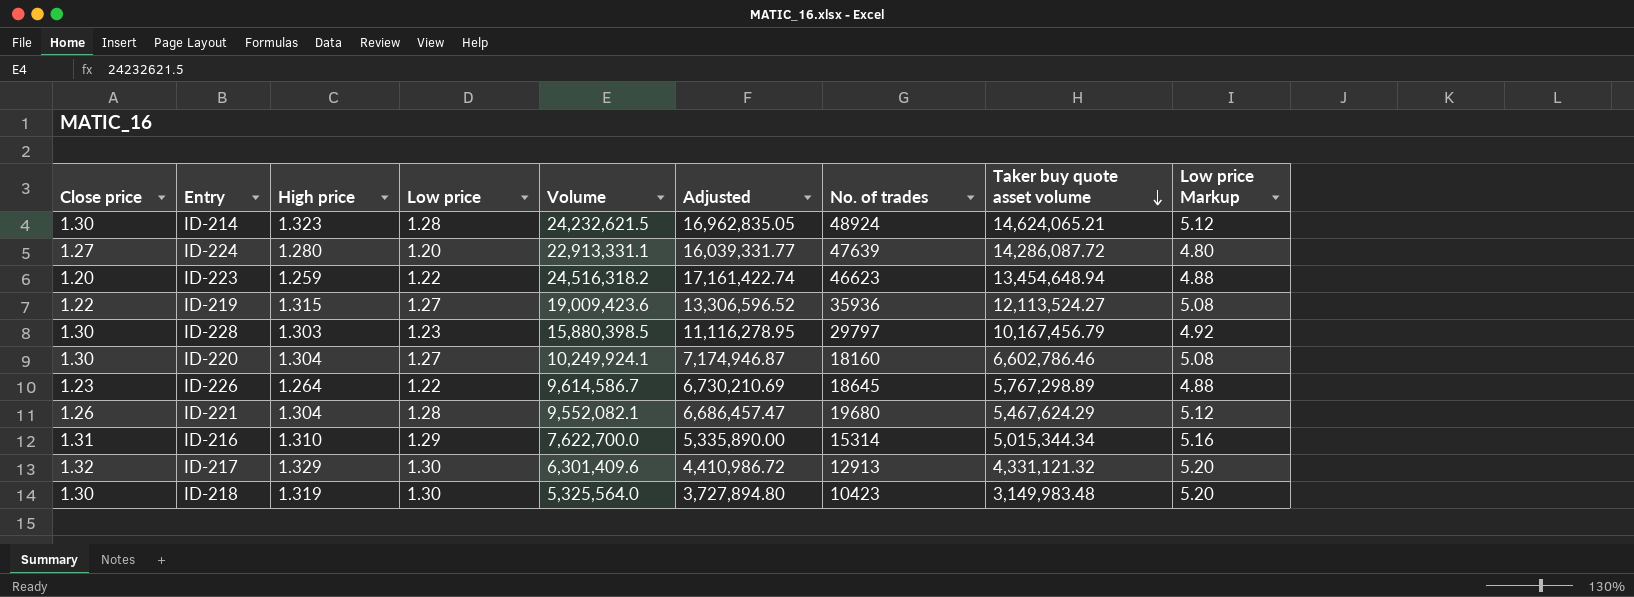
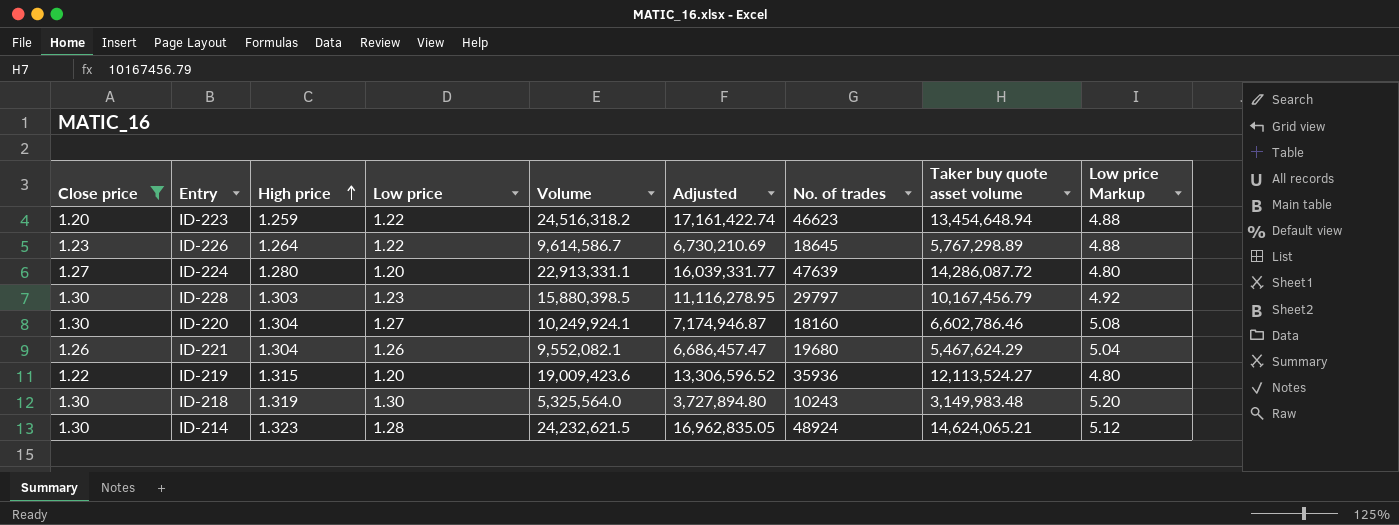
filter: none -> Close price <= 1.30
row order: Taker buy quote asset volume descending -> High price ascending
ID-221 | Low price: 1.28 -> 1.26
ID-221 | Low price Markup: 5.12 -> 5.04
ID-219 | Low price: 1.27 -> 1.20
ID-219 | Low price Markup: 5.08 -> 4.80
ID-218 | No. of trades: 10423 -> 10243

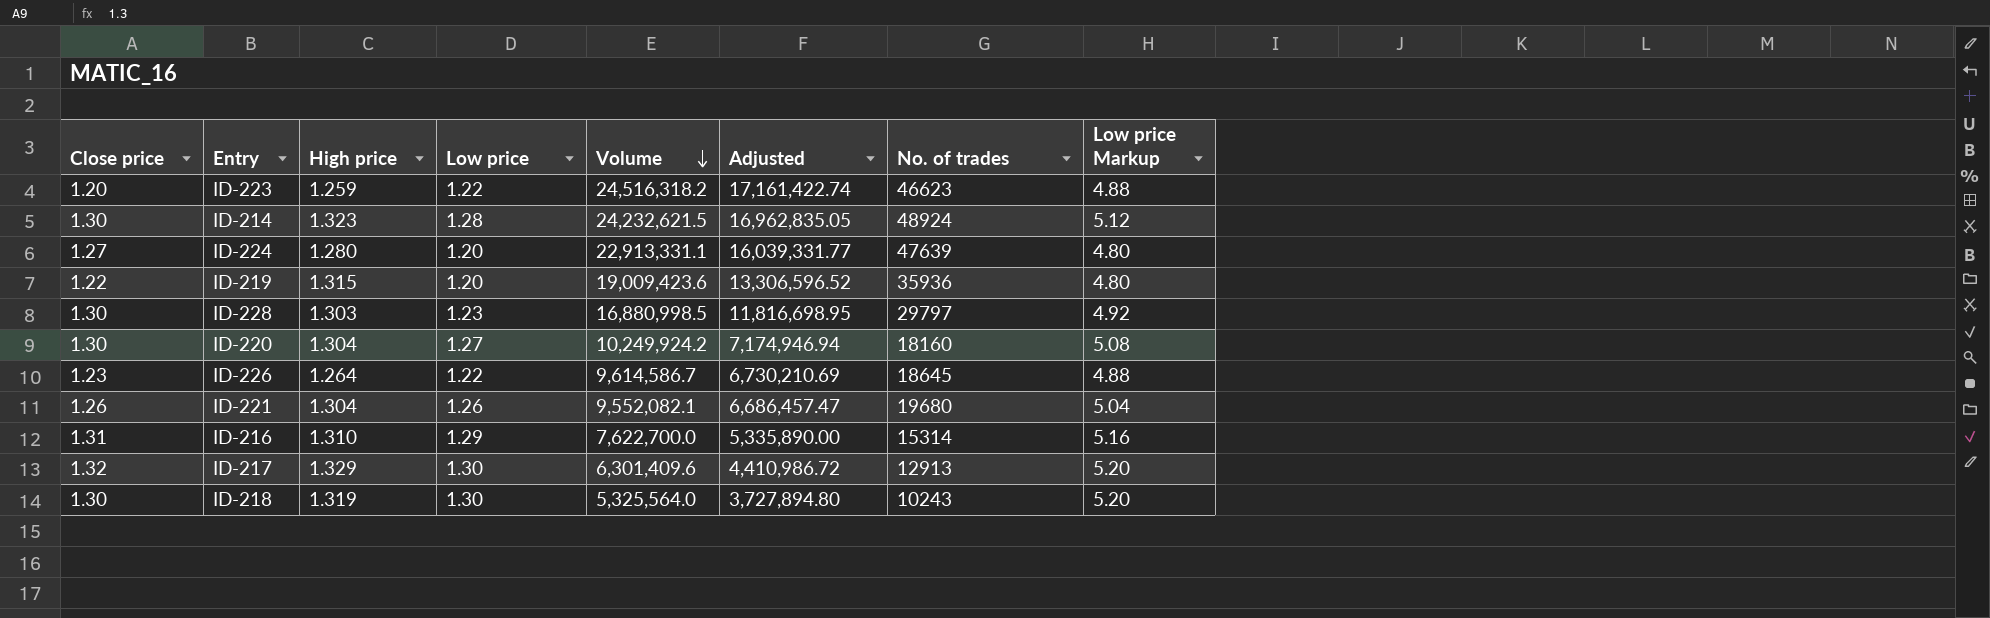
filter: Close price <= 1.30 -> none
row order: High price ascending -> Volume descending
column Taker buy quote asset volume | position: 8 -> none
ID-228 | Volume: 15,880,398.5 -> 16,880,998.5
ID-228 | Adjusted: 11,116,278.95 -> 11,816,698.95
ID-220 | Volume: 10,249,924.1 -> 10,249,924.2
ID-220 | Adjusted: 7,174,946.87 -> 7,174,946.94

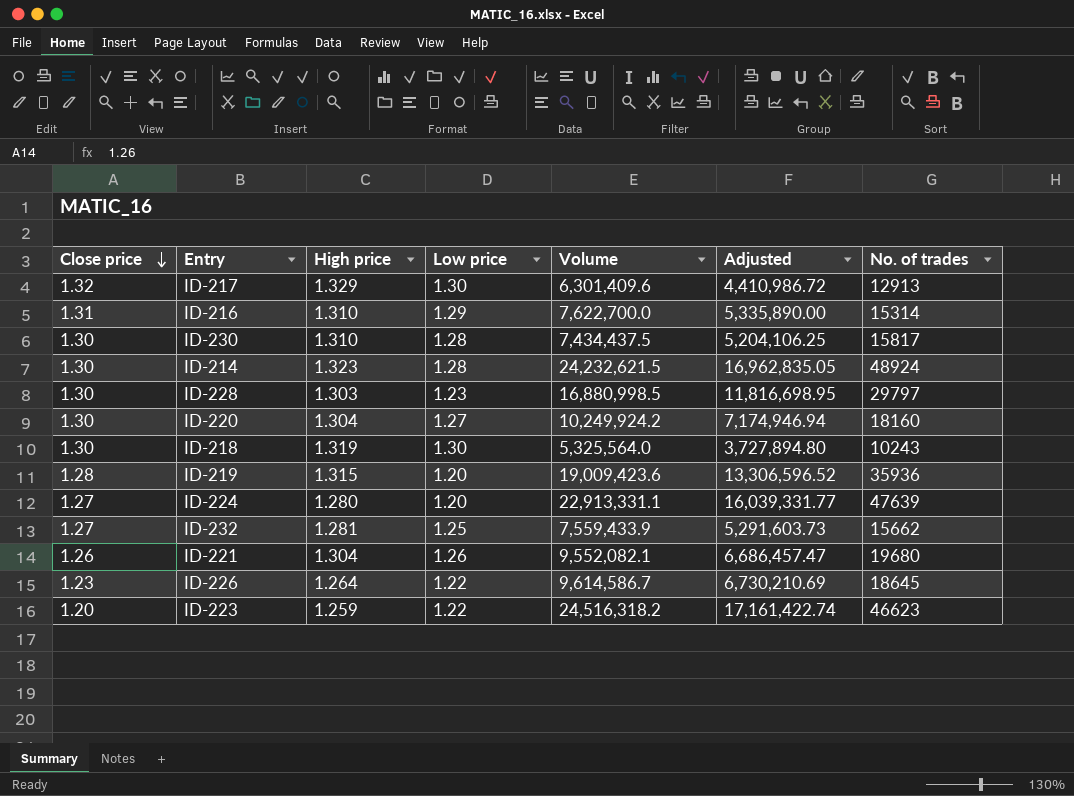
row order: Volume descending -> Close price descending
column Low price Markup | formula: [Low price] * 4 -> none
row ID-230: none -> 1.30 | 1.310 | 1.28 | 7,434,437.5 | 5,204,106.25 | 15817
ID-219 | Close price: 1.22 -> 1.28
row ID-232: none -> 1.27 | 1.281 | 1.25 | 7,559,433.9 | 5,291,603.73 | 15662

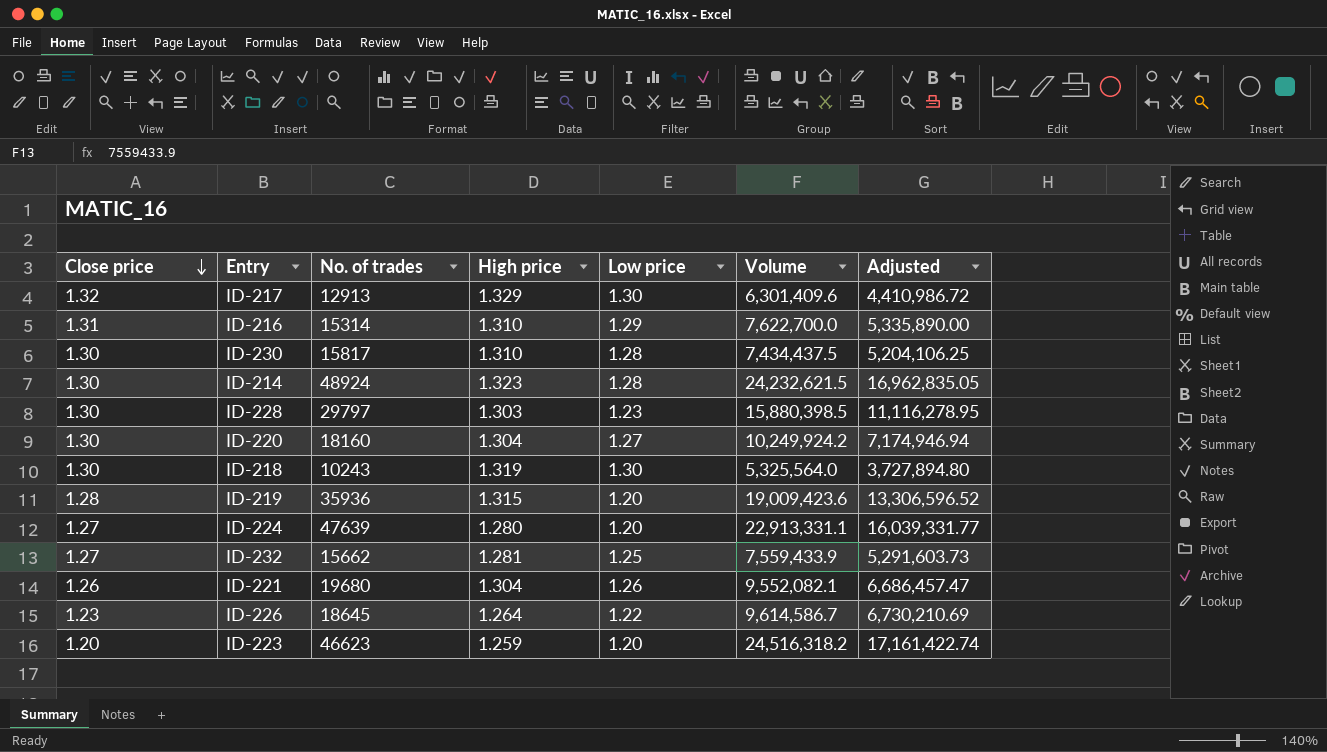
column No. of trades | position: 7 -> 3
ID-228 | Volume: 16,880,998.5 -> 15,880,398.5
ID-228 | Adjusted: 11,816,698.95 -> 11,116,278.95
ID-223 | Low price: 1.22 -> 1.20

